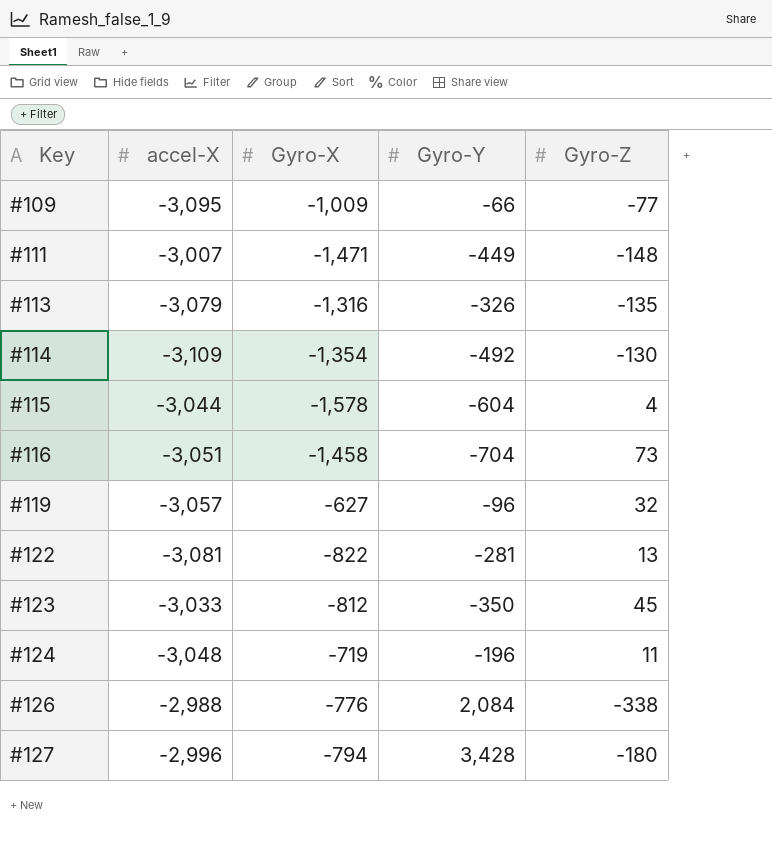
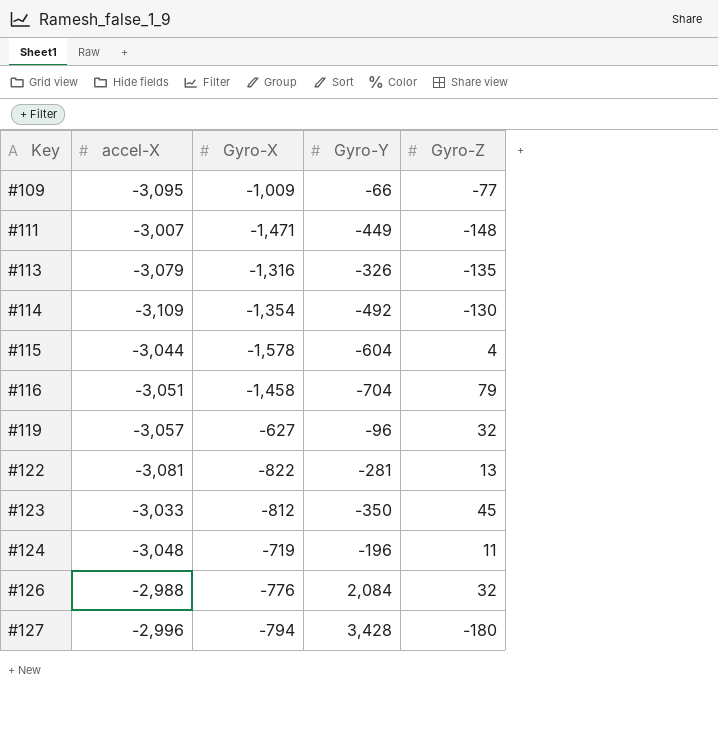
#116 | Gyro-Z: 73 -> 79
#126 | Gyro-Z: -338 -> 32

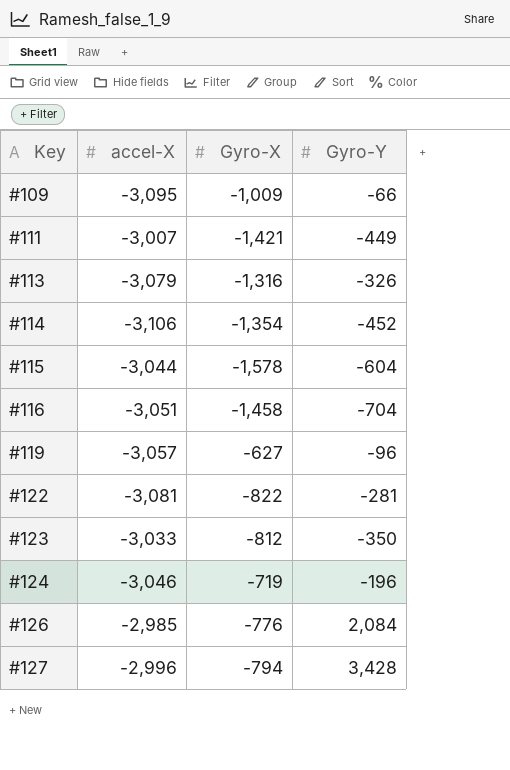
column Gyro-Z | position: 5 -> none
#111 | Gyro-X: -1,471 -> -1,421
#114 | accel-X: -3,109 -> -3,106
#114 | Gyro-Y: -492 -> -452
#124 | accel-X: -3,048 -> -3,046
#126 | accel-X: -2,988 -> -2,985

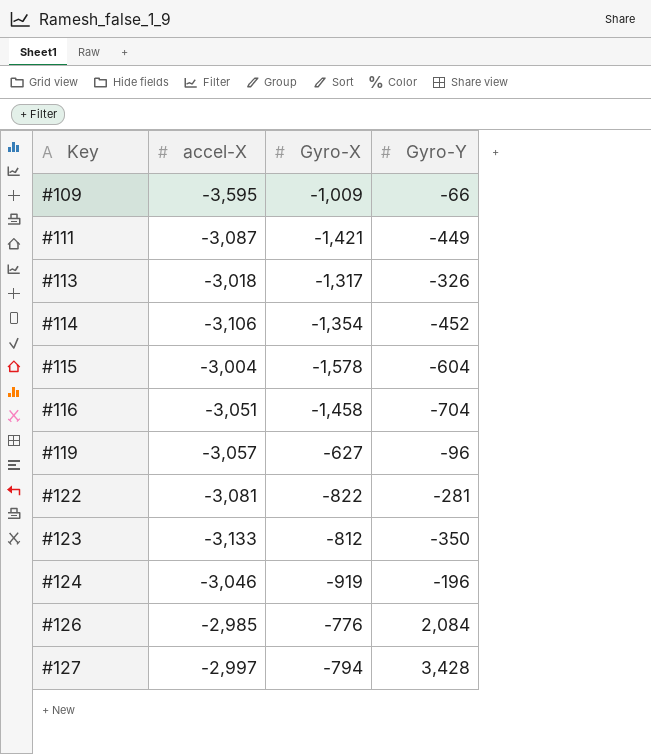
#109 | accel-X: -3,095 -> -3,595
#111 | accel-X: -3,007 -> -3,087
#113 | accel-X: -3,079 -> -3,018
#113 | Gyro-X: -1,316 -> -1,317
#115 | accel-X: -3,044 -> -3,004
#123 | accel-X: -3,033 -> -3,133
#124 | Gyro-X: -719 -> -919
#127 | accel-X: -2,996 -> -2,997

